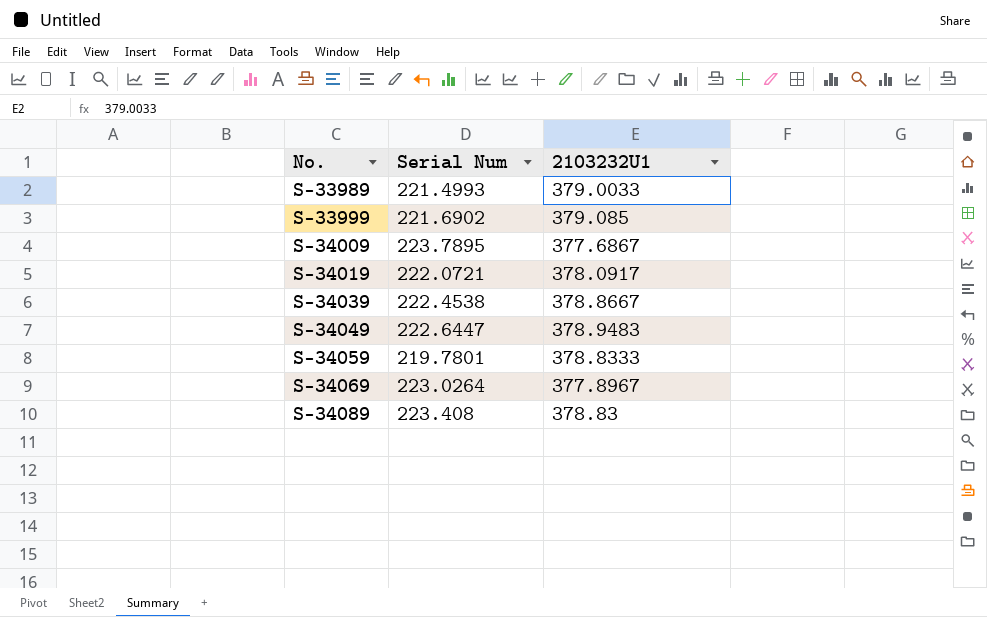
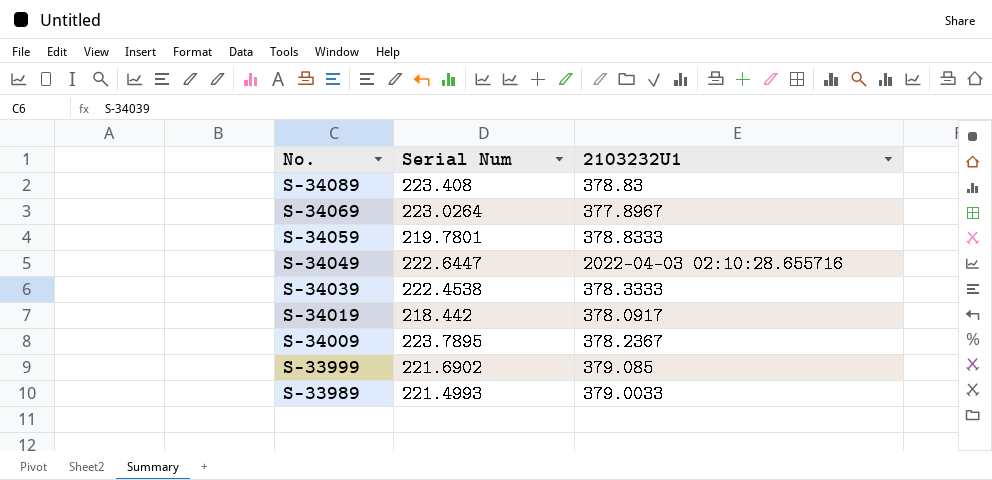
row order: No. ascending -> No. descending
S-34049 | 2103232U1: 378.9483 -> 2022-04-03 02:10:28.655716
S-34039 | 2103232U1: 378.8667 -> 378.3333
S-34019 | Serial Num: 222.0721 -> 218.442
S-34009 | 2103232U1: 377.6867 -> 378.2367

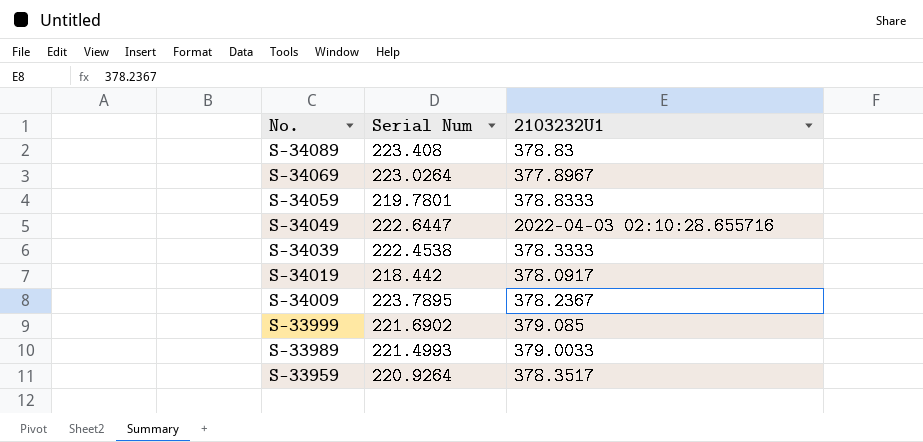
row S-33959: none -> 220.9264 | 378.3517

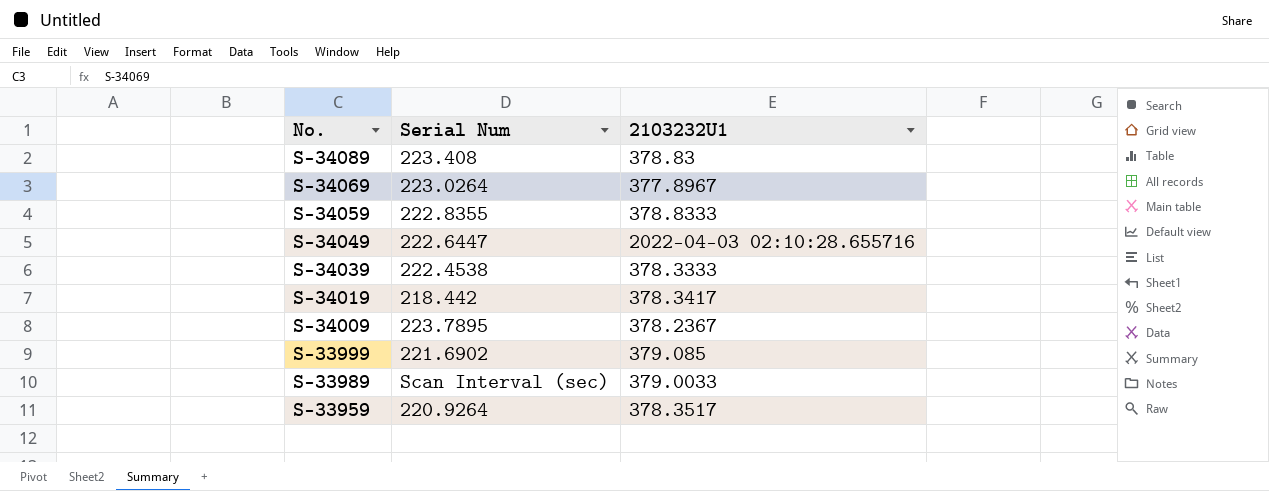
S-34059 | Serial Num: 219.7801 -> 222.8355
S-34019 | 2103232U1: 378.0917 -> 378.3417
S-33989 | Serial Num: 221.4993 -> Scan Interval (sec)

